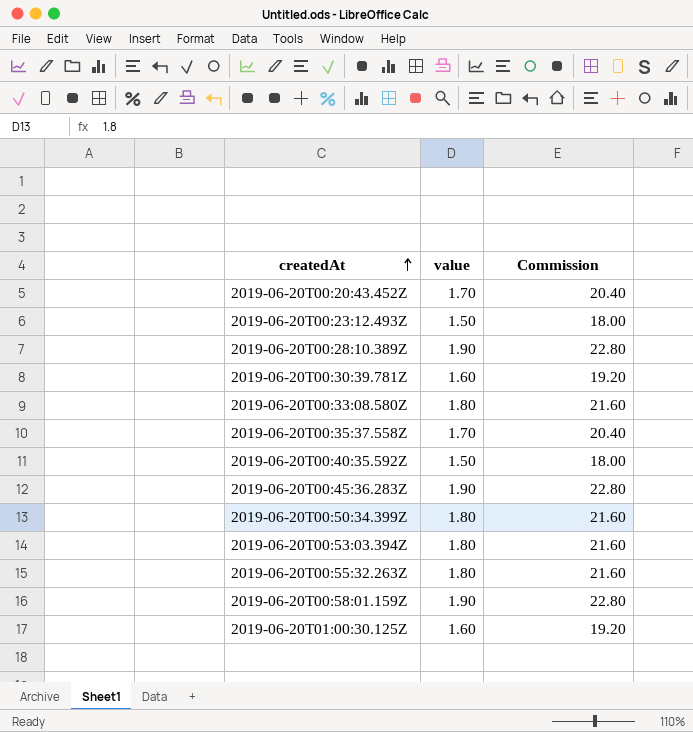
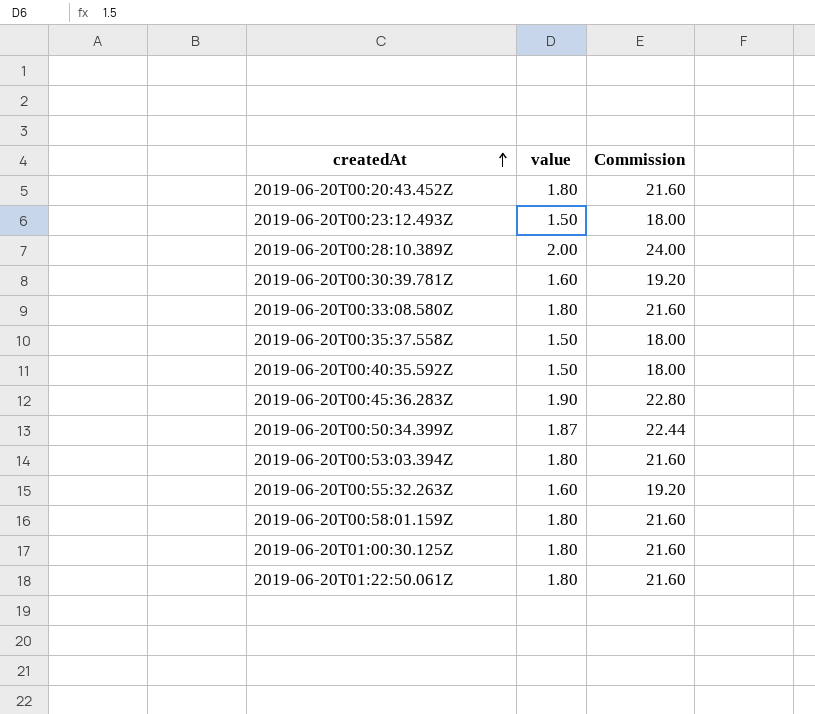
2019-06-20T00:20:43.452Z | value: 1.70 -> 1.80
2019-06-20T00:20:43.452Z | Commission: 20.40 -> 21.60
2019-06-20T00:28:10.389Z | value: 1.90 -> 2.00
2019-06-20T00:28:10.389Z | Commission: 22.80 -> 24.00
2019-06-20T00:35:37.558Z | value: 1.70 -> 1.50
2019-06-20T00:35:37.558Z | Commission: 20.40 -> 18.00
2019-06-20T00:50:34.399Z | value: 1.80 -> 1.87
2019-06-20T00:50:34.399Z | Commission: 21.60 -> 22.44
2019-06-20T00:55:32.263Z | value: 1.80 -> 1.60
2019-06-20T00:55:32.263Z | Commission: 21.60 -> 19.20
2019-06-20T00:58:01.159Z | value: 1.90 -> 1.80
2019-06-20T00:58:01.159Z | Commission: 22.80 -> 21.60
2019-06-20T01:00:30.125Z | value: 1.60 -> 1.80
2019-06-20T01:00:30.125Z | Commission: 19.20 -> 21.60
row 2019-06-20T01:22:50.061Z: none -> 1.80 | 21.60

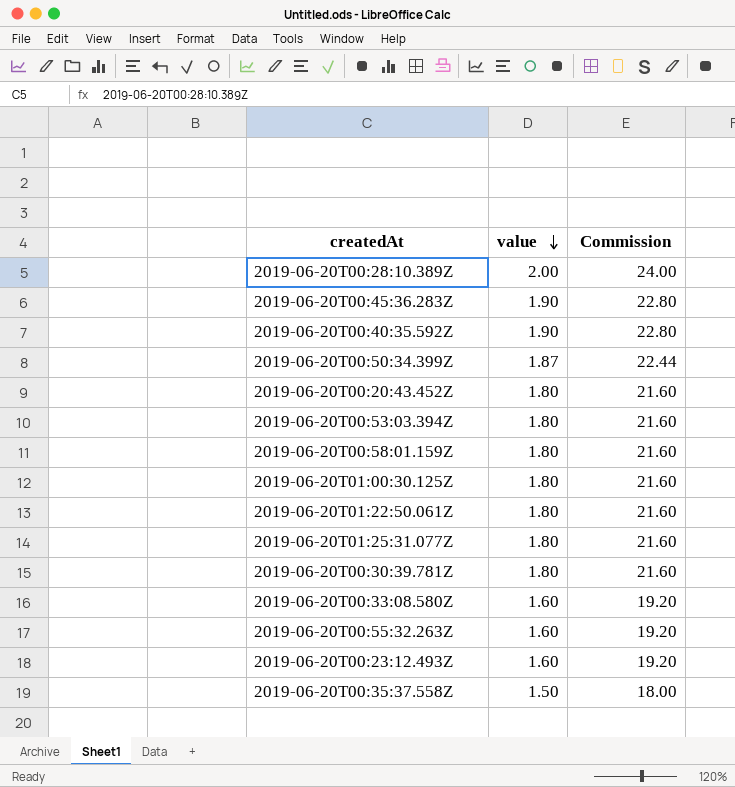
row order: createdAt ascending -> value descending
2019-06-20T00:40:35.592Z | value: 1.50 -> 1.90
2019-06-20T00:40:35.592Z | Commission: 18.00 -> 22.80
row 2019-06-20T01:25:31.077Z: none -> 1.80 | 21.60
2019-06-20T00:30:39.781Z | value: 1.60 -> 1.80
2019-06-20T00:30:39.781Z | Commission: 19.20 -> 21.60
2019-06-20T00:33:08.580Z | value: 1.80 -> 1.60
2019-06-20T00:33:08.580Z | Commission: 21.60 -> 19.20
2019-06-20T00:23:12.493Z | value: 1.50 -> 1.60
2019-06-20T00:23:12.493Z | Commission: 18.00 -> 19.20

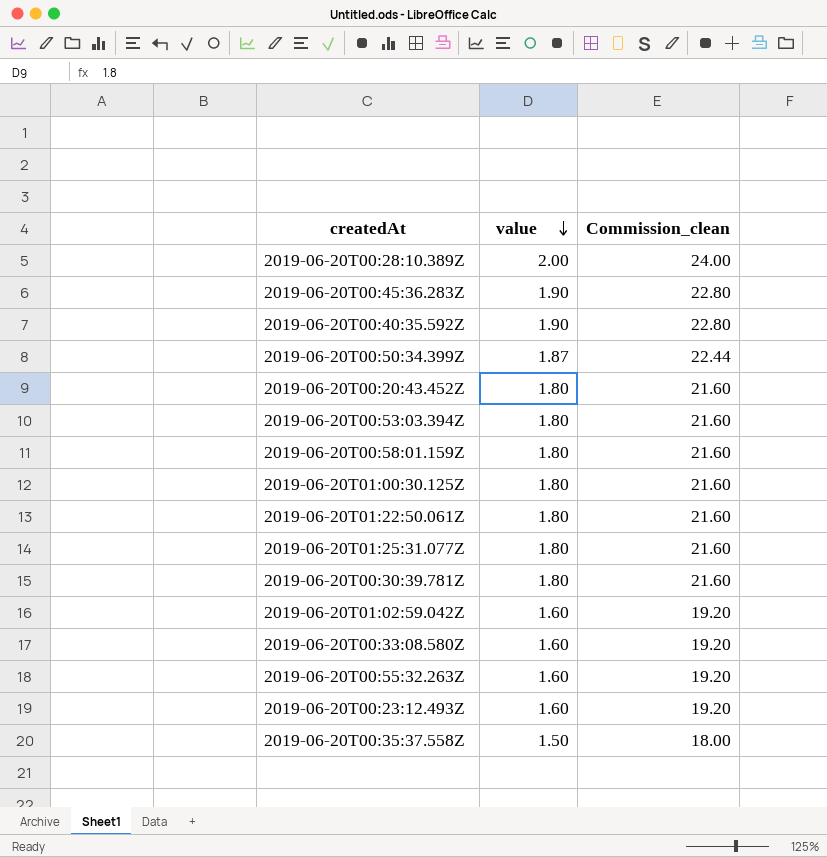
column name: Commission -> Commission_clean
row 2019-06-20T01:02:59.042Z: none -> 1.60 | 19.20

